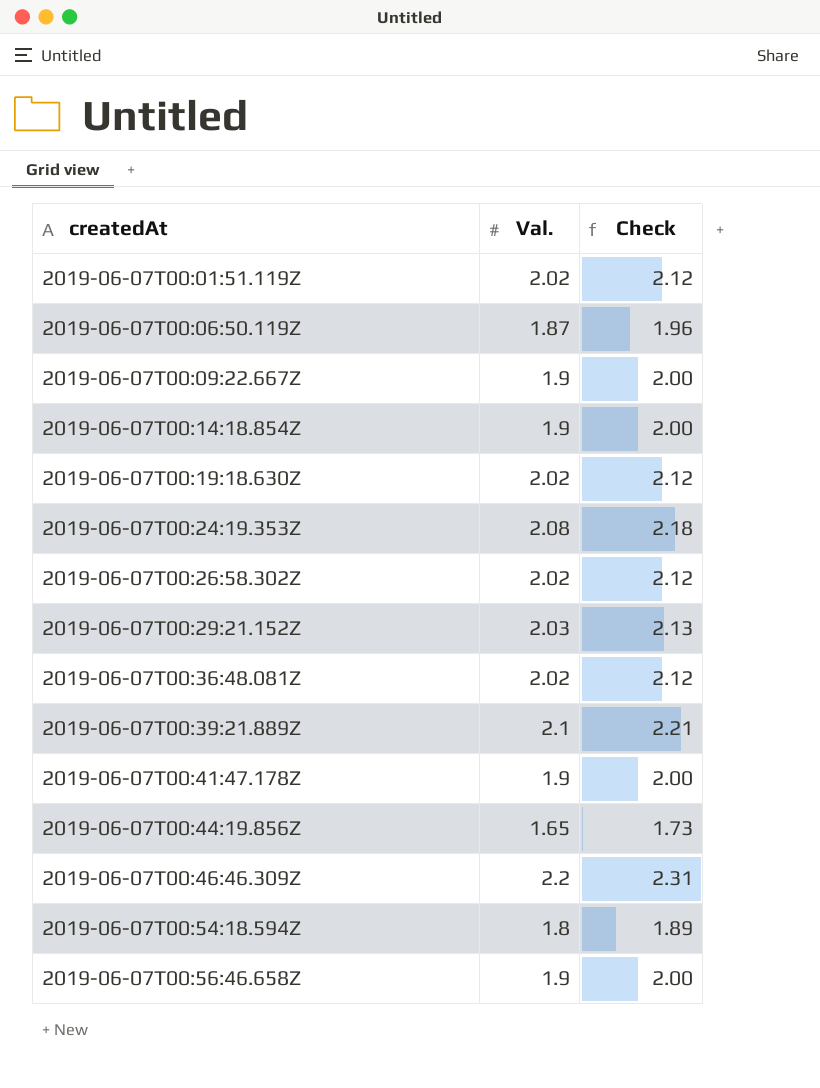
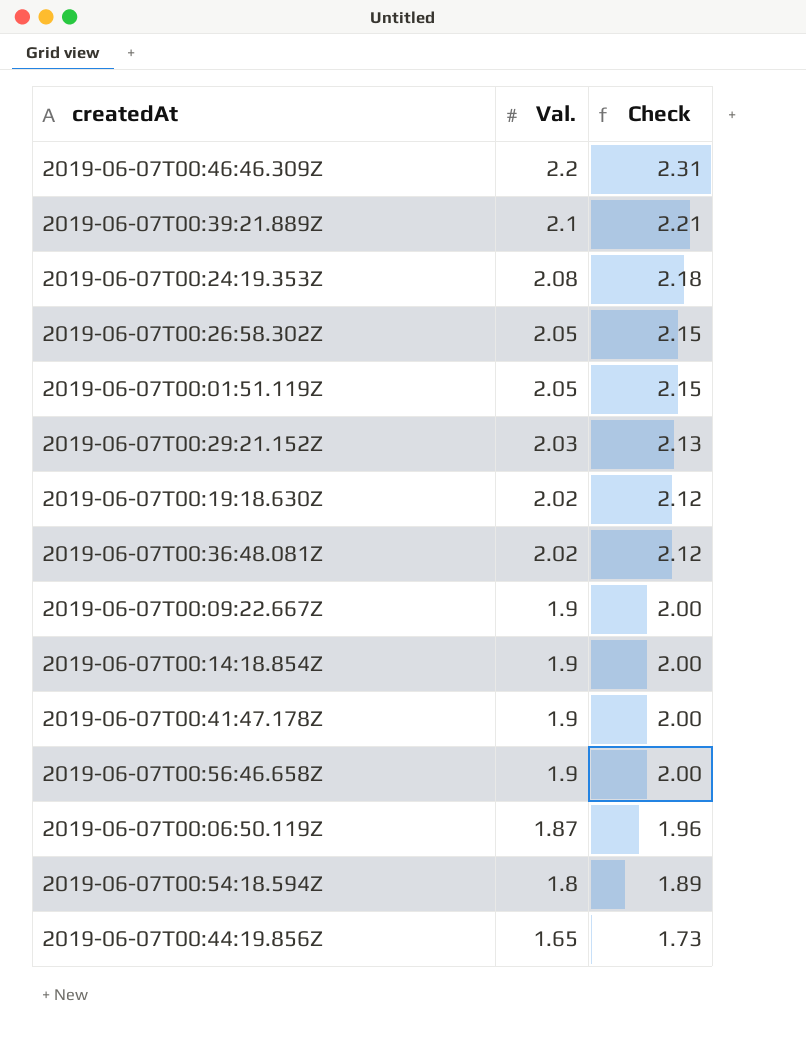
row order: createdAt ascending -> Val. descending
2019-06-07T00:26:58.302Z | Val.: 2.02 -> 2.05
2019-06-07T00:26:58.302Z | Check: 2.12 -> 2.15
2019-06-07T00:01:51.119Z | Val.: 2.02 -> 2.05
2019-06-07T00:01:51.119Z | Check: 2.12 -> 2.15

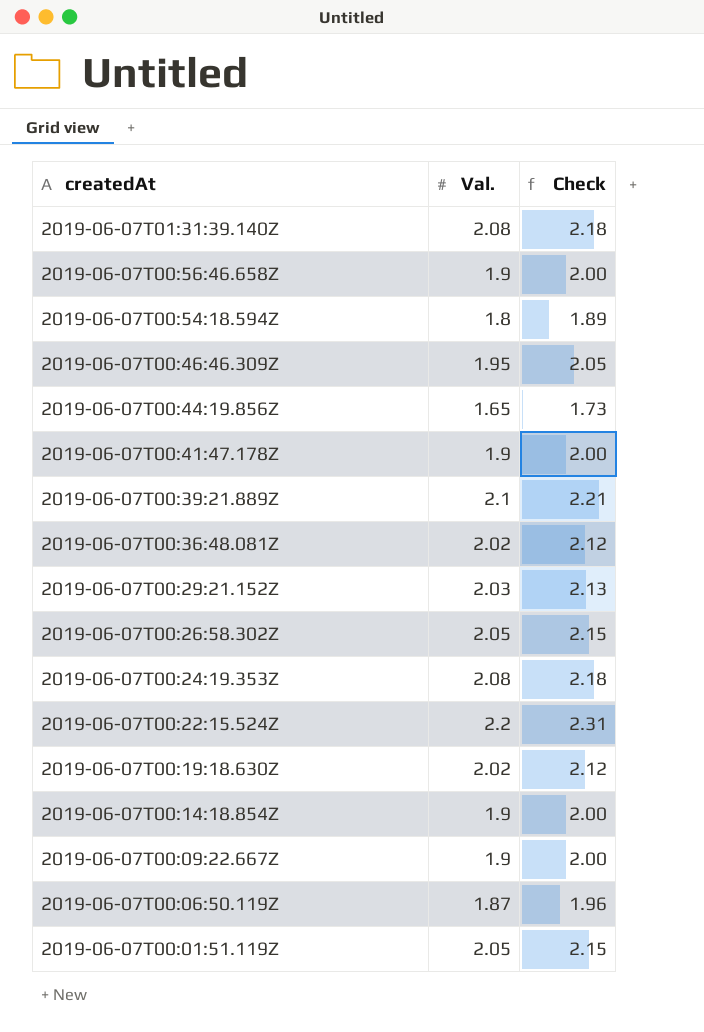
row order: Val. descending -> createdAt descending
row 2019-06-07T01:31:39.140Z: none -> 2.08 | 2.18
2019-06-07T00:46:46.309Z | Val.: 2.2 -> 1.95
2019-06-07T00:46:46.309Z | Check: 2.31 -> 2.05
row 2019-06-07T00:22:15.524Z: none -> 2.2 | 2.31

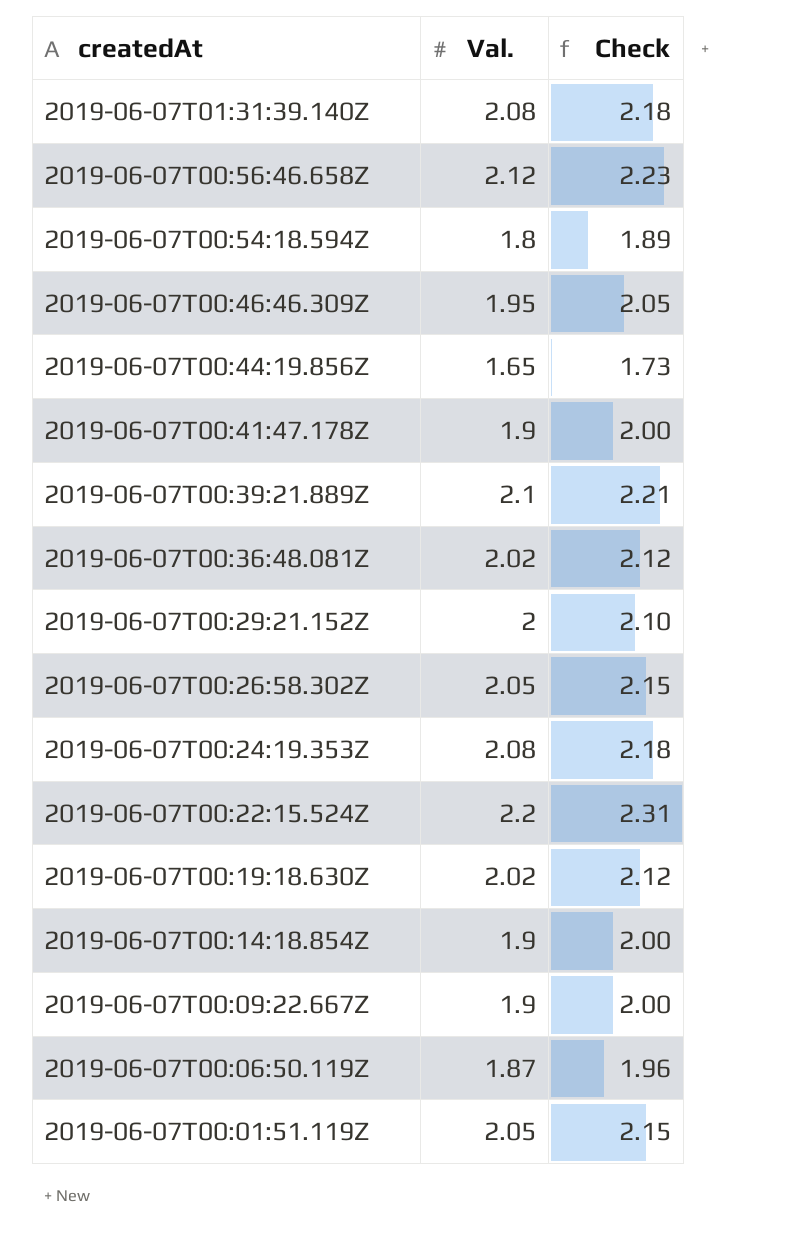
2019-06-07T00:56:46.658Z | Val.: 1.9 -> 2.12
2019-06-07T00:56:46.658Z | Check: 2.00 -> 2.23
2019-06-07T00:29:21.152Z | Val.: 2.03 -> 2
2019-06-07T00:29:21.152Z | Check: 2.13 -> 2.10

